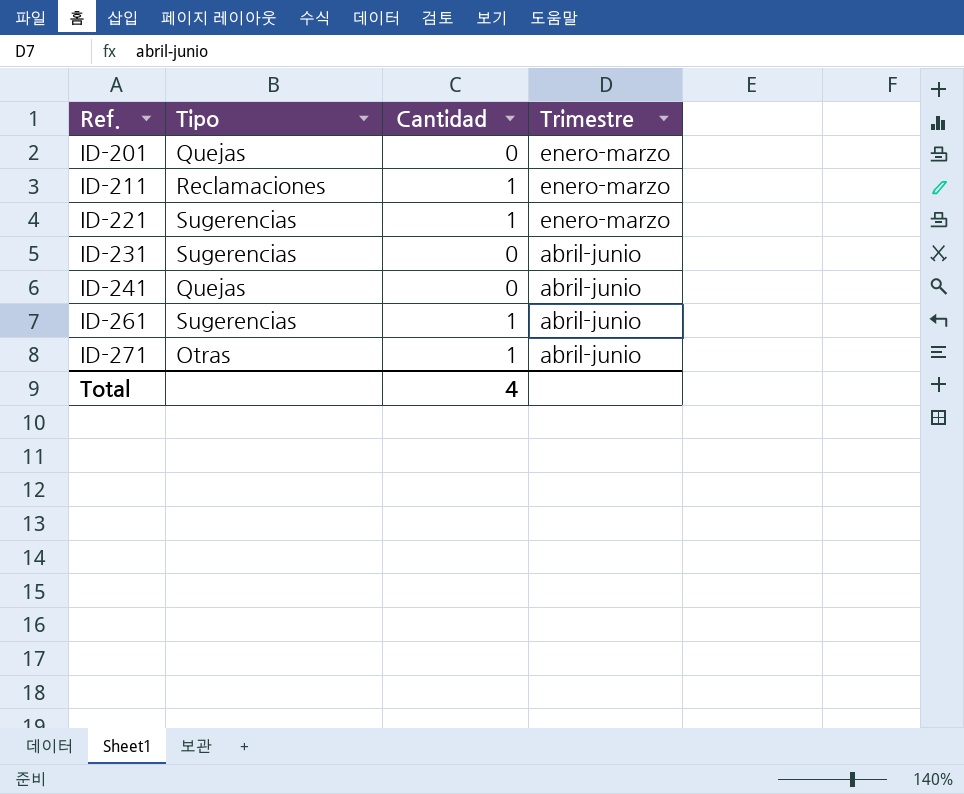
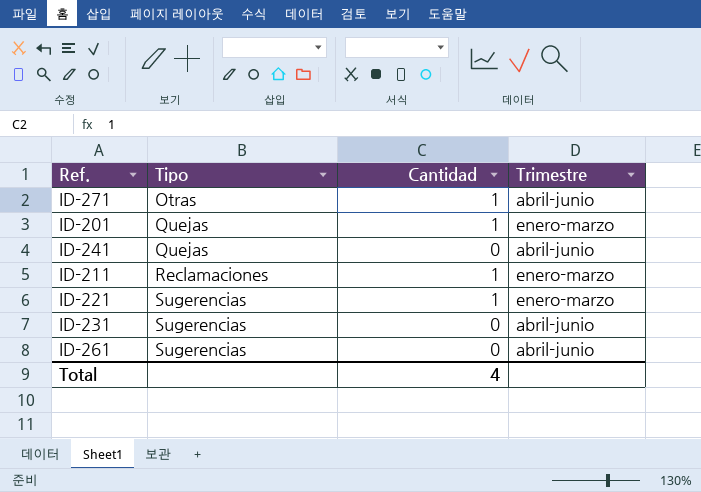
row order: Ref. ascending -> Tipo ascending
ID-201 | Cantidad: 0 -> 1
ID-261 | Cantidad: 1 -> 0

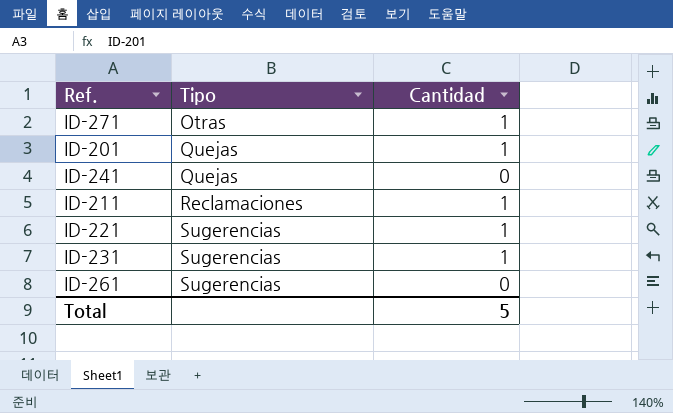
column Trimestre | position: 4 -> none
ID-231 | Cantidad: 0 -> 1
Total | Cantidad: 4 -> 5

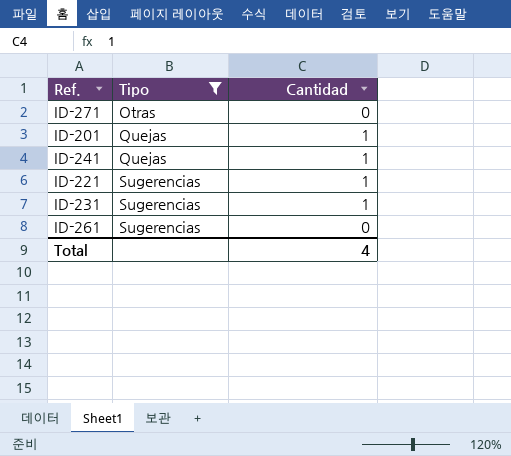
filter: none -> Tipo != Reclamaciones
ID-271 | Cantidad: 1 -> 0
ID-241 | Cantidad: 0 -> 1
Total | Cantidad: 5 -> 4

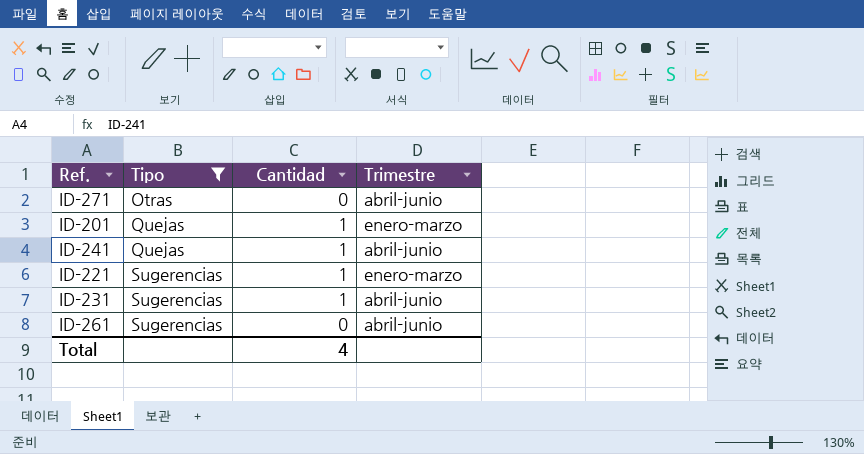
column Trimestre | position: none -> 4

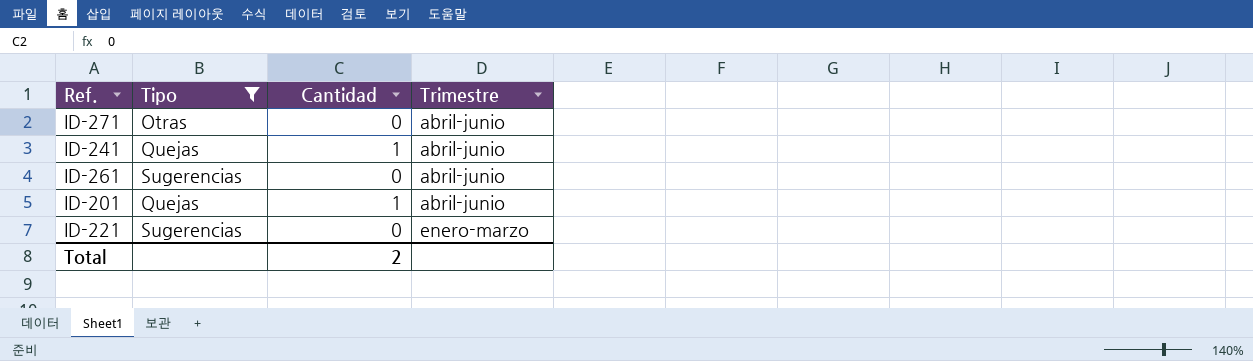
row order: Tipo ascending -> Trimestre ascending
row ID-231: Sugerencias | 1 | abril-junio -> none
ID-201 | Trimestre: enero-marzo -> abril-junio
ID-221 | Cantidad: 1 -> 0
Total | Cantidad: 4 -> 2

